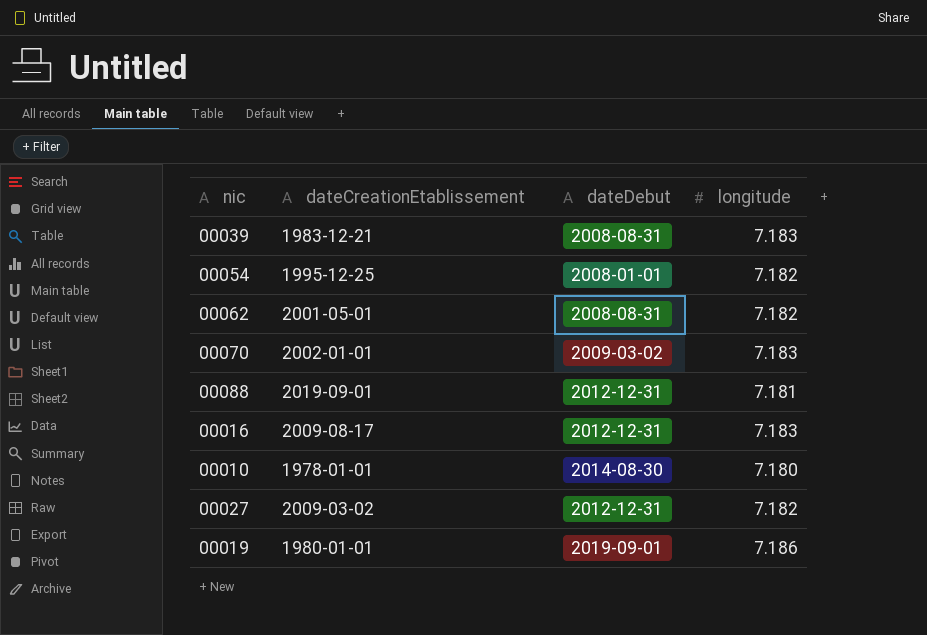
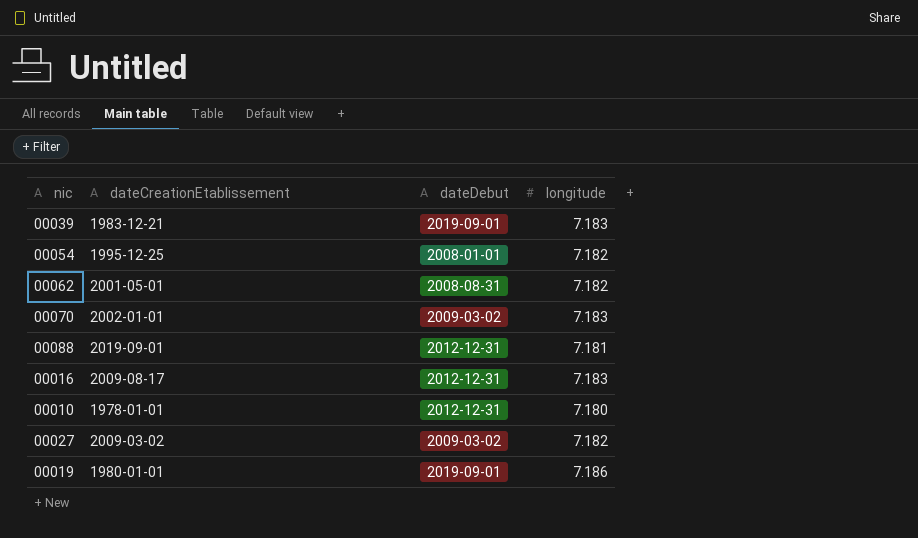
00039 | dateDebut: 2008-08-31 -> 2019-09-01
00010 | dateDebut: 2014-08-30 -> 2012-12-31
00027 | dateDebut: 2012-12-31 -> 2009-03-02

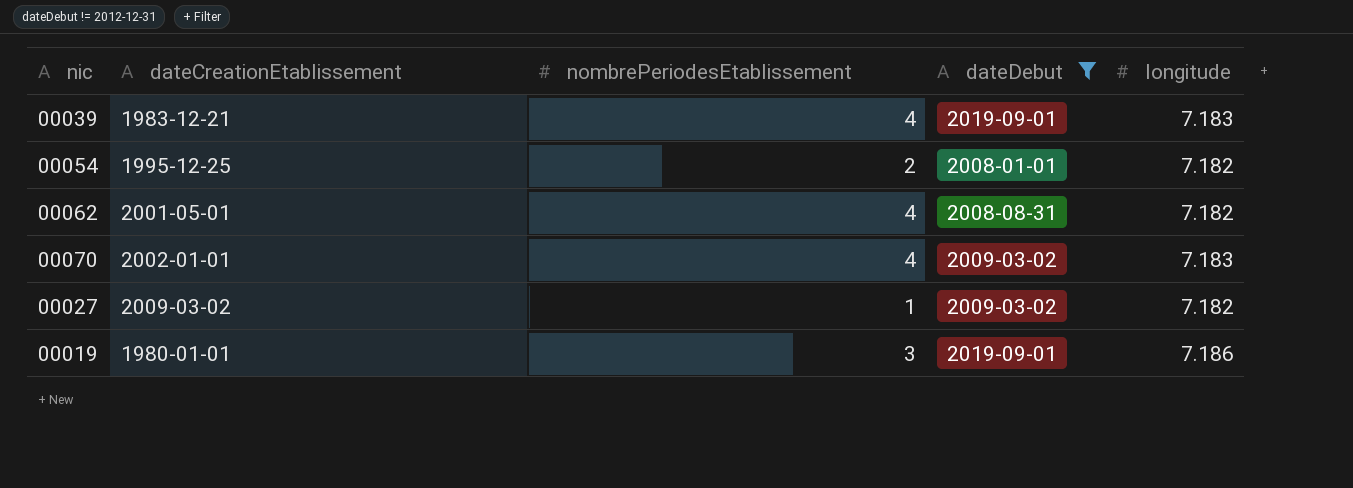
filter: none -> dateDebut != 2012-12-31
column nombrePeriodesEtablissement | position: none -> 3

